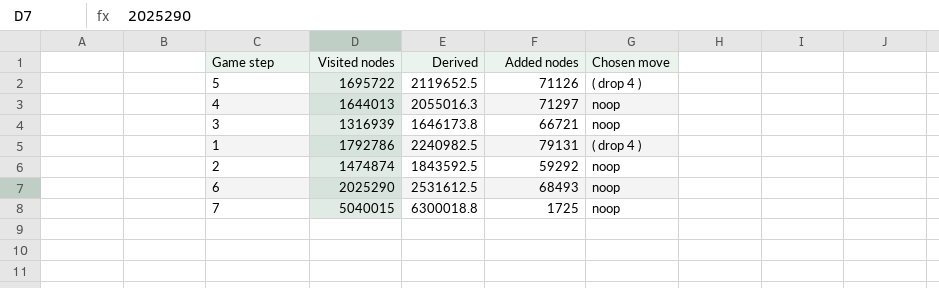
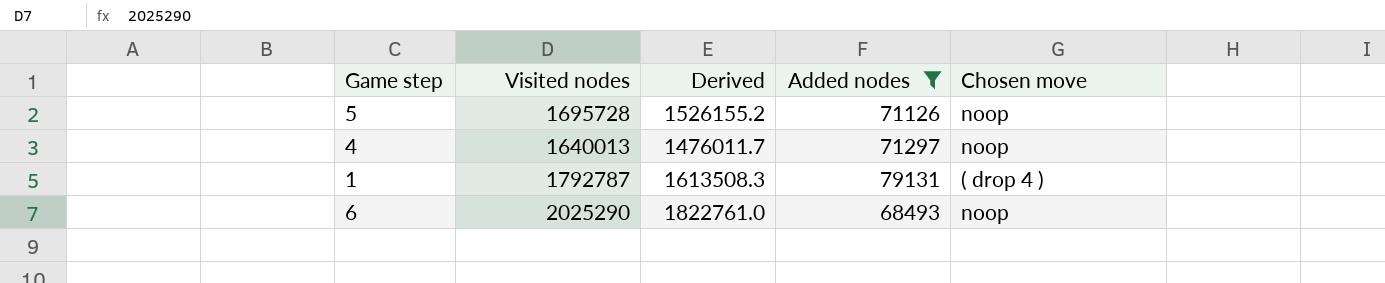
filter: none -> Added nodes >= 68493
column Derived | formula: [Visited nodes] * 1.25 -> [Visited nodes] * 0.9
5 | Visited nodes: 1695722 -> 1695728
5 | Chosen move: ( drop 4 ) -> noop
4 | Visited nodes: 1644013 -> 1640013
1 | Visited nodes: 1792786 -> 1792787

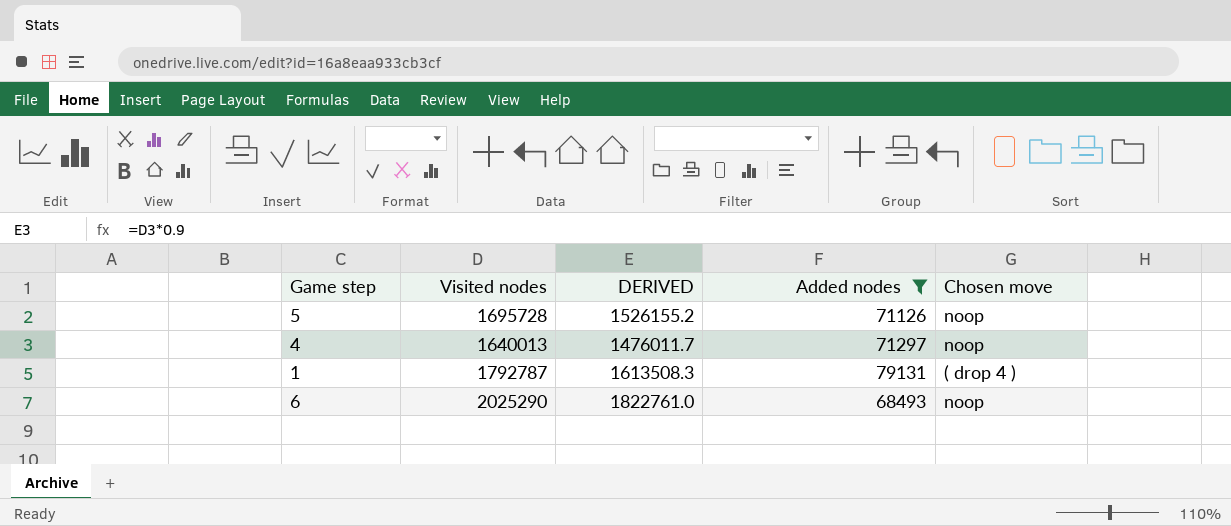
column name: Derived -> DERIVED

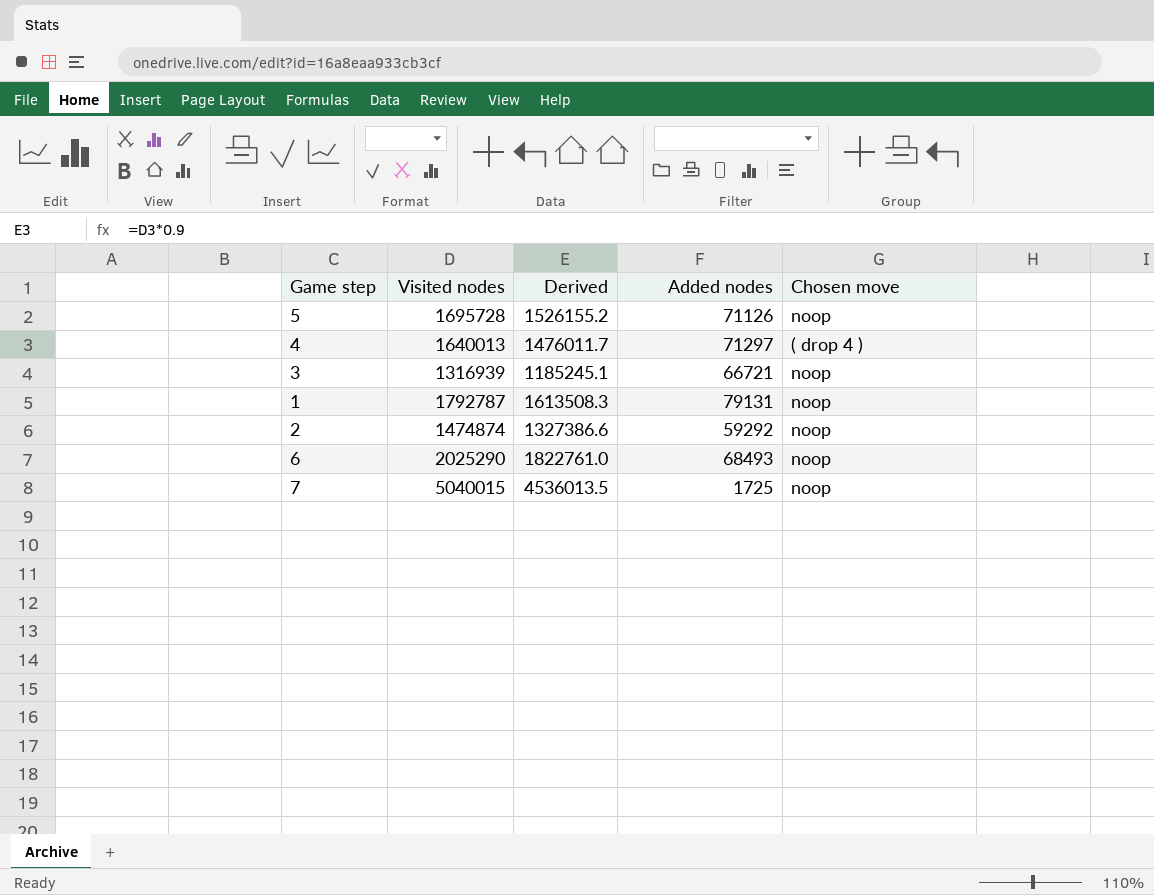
filter: Added nodes >= 68493 -> none
column name: DERIVED -> Derived
4 | Chosen move: noop -> ( drop 4 )
1 | Chosen move: ( drop 4 ) -> noop

